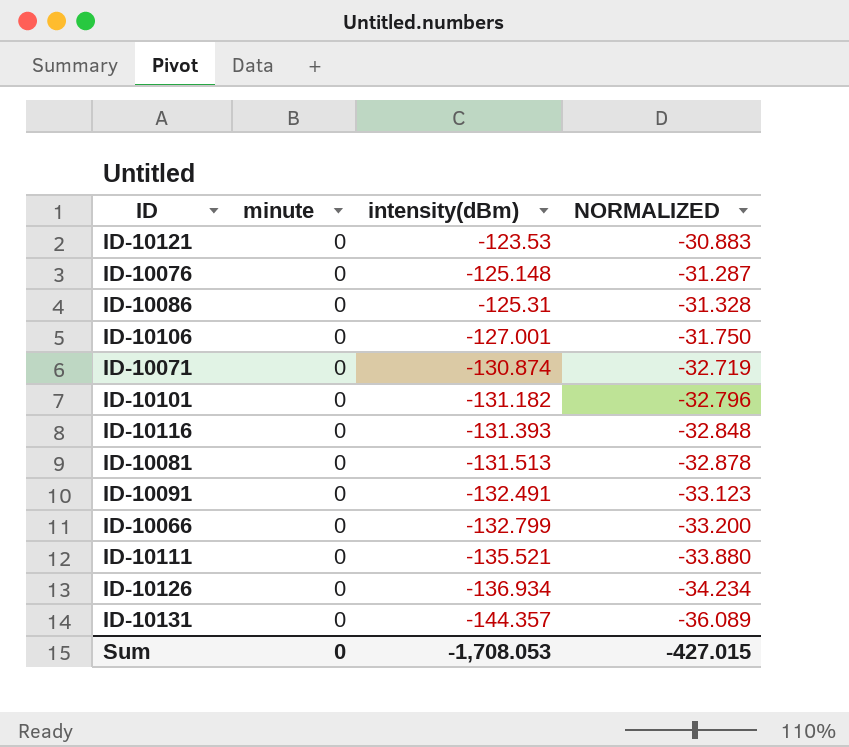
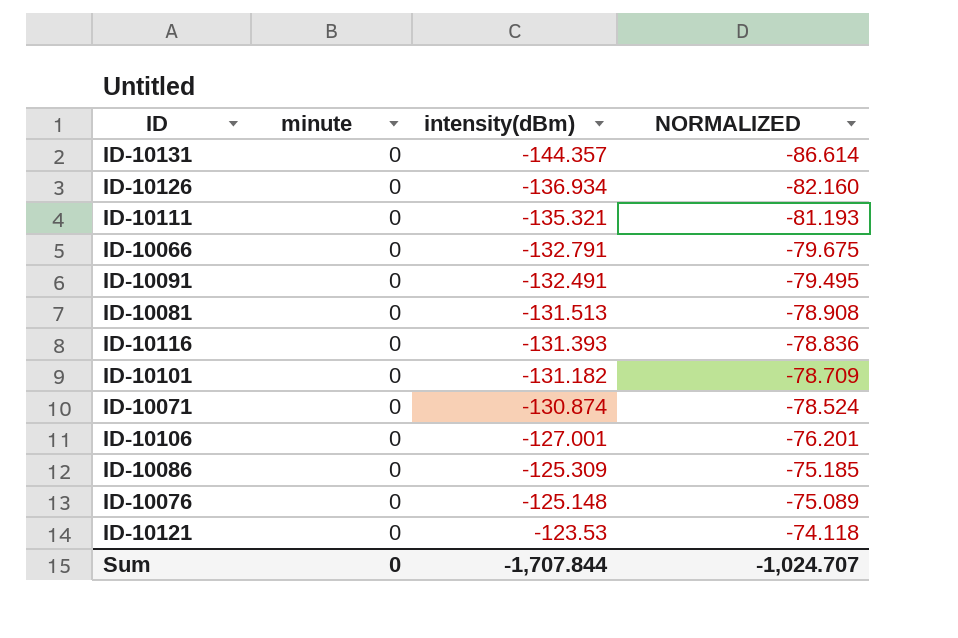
row order: intensity(dBm) descending -> intensity(dBm) ascending
column NORMALIZED | formula: [intensity(dBm)] * 0.25 -> [intensity(dBm)] * 0.6
ID-10111 | intensity(dBm): -135.521 -> -135.321
ID-10066 | intensity(dBm): -132.799 -> -132.791
ID-10086 | intensity(dBm): -125.31 -> -125.309
Sum | intensity(dBm): -1,708.053 -> -1,707.844
Sum | NORMALIZED: -427.015 -> -1,024.707

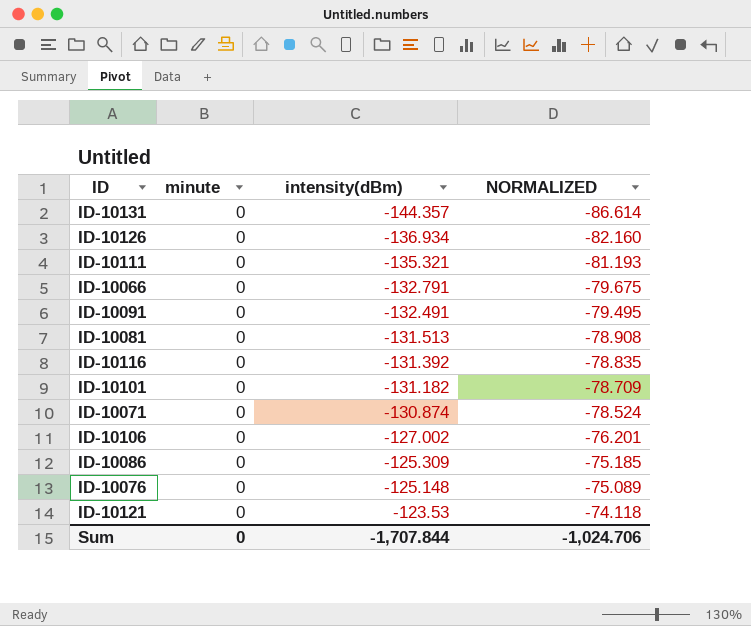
ID-10116 | intensity(dBm): -131.393 -> -131.392
ID-10116 | NORMALIZED: -78.836 -> -78.835
ID-10106 | intensity(dBm): -127.001 -> -127.002
Sum | NORMALIZED: -1,024.707 -> -1,024.706

